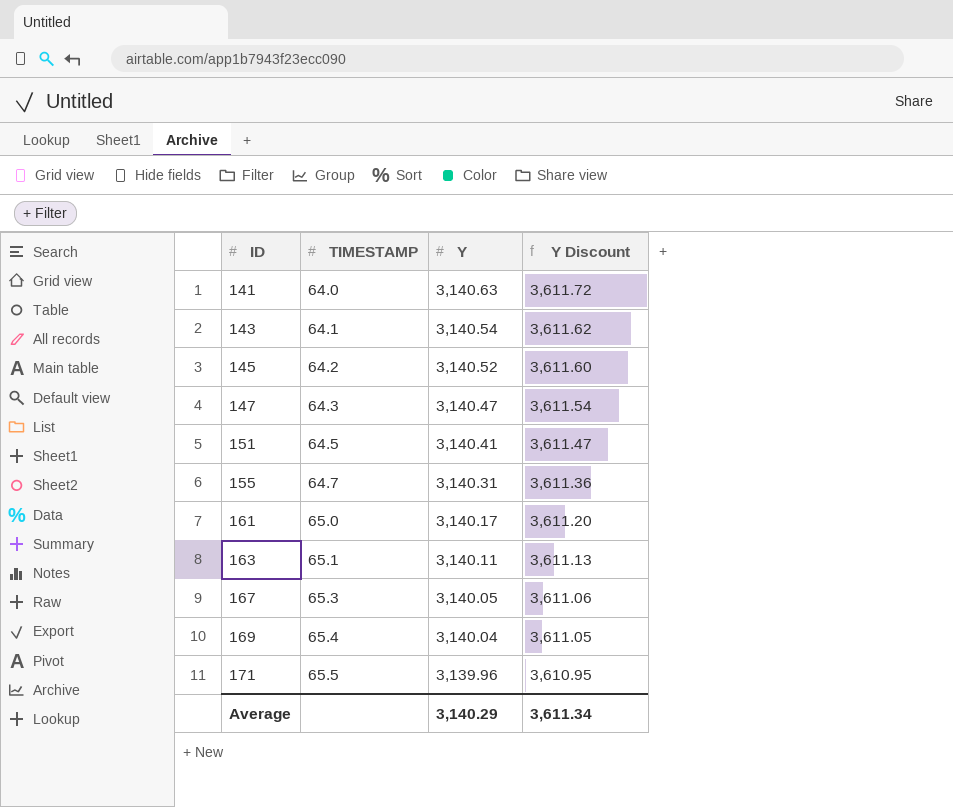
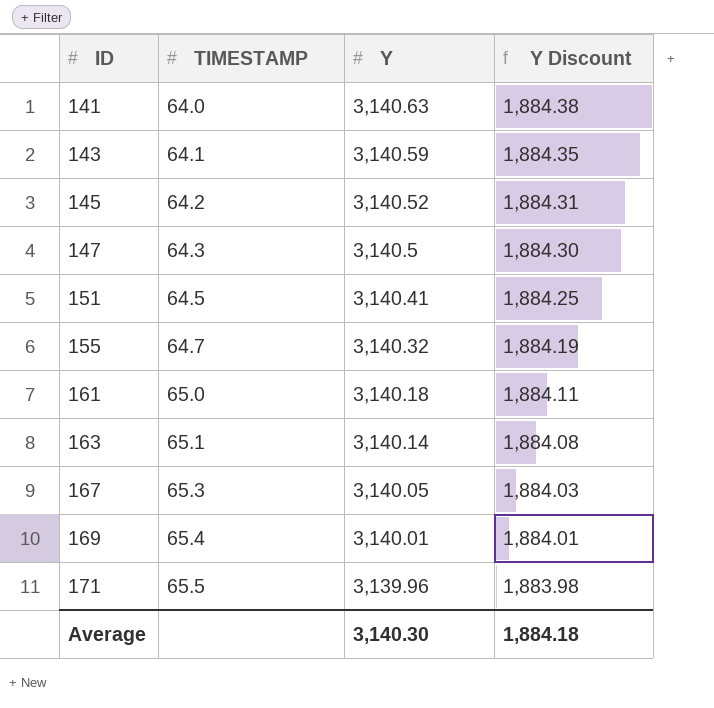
column Y Discount | formula: [Y] * 1.15 -> [Y] * 0.6
143 | Y: 3,140.54 -> 3,140.59
147 | Y: 3,140.47 -> 3,140.5
155 | Y: 3,140.31 -> 3,140.32
161 | Y: 3,140.17 -> 3,140.18
163 | Y: 3,140.11 -> 3,140.14
169 | Y: 3,140.04 -> 3,140.01
Average | Y: 3,140.29 -> 3,140.30
Average | Y Discount: 3,611.34 -> 1,884.18

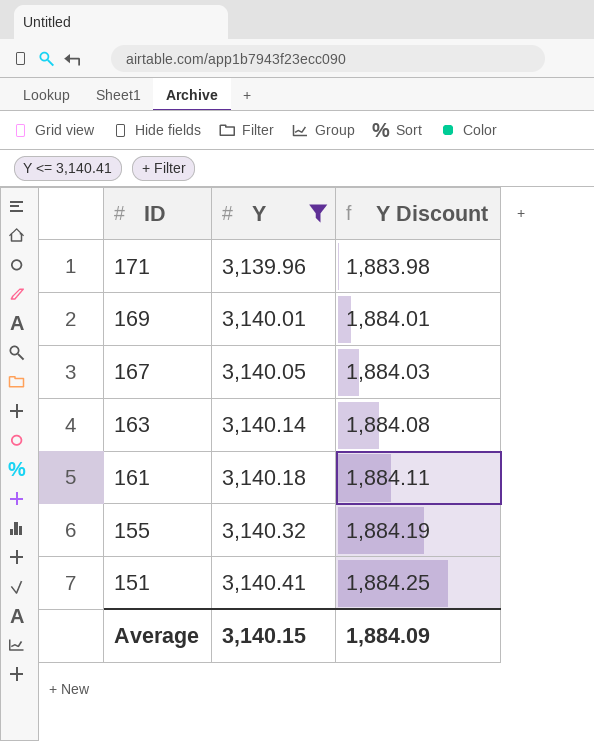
filter: none -> Y <= 3,140.41
row order: ID ascending -> ID descending
column TIMESTAMP | position: 2 -> none
Average | Y: 3,140.30 -> 3,140.15
Average | Y Discount: 1,884.18 -> 1,884.09

